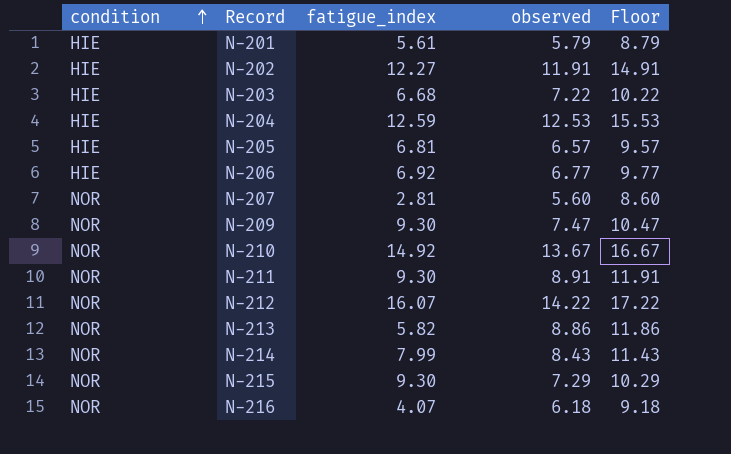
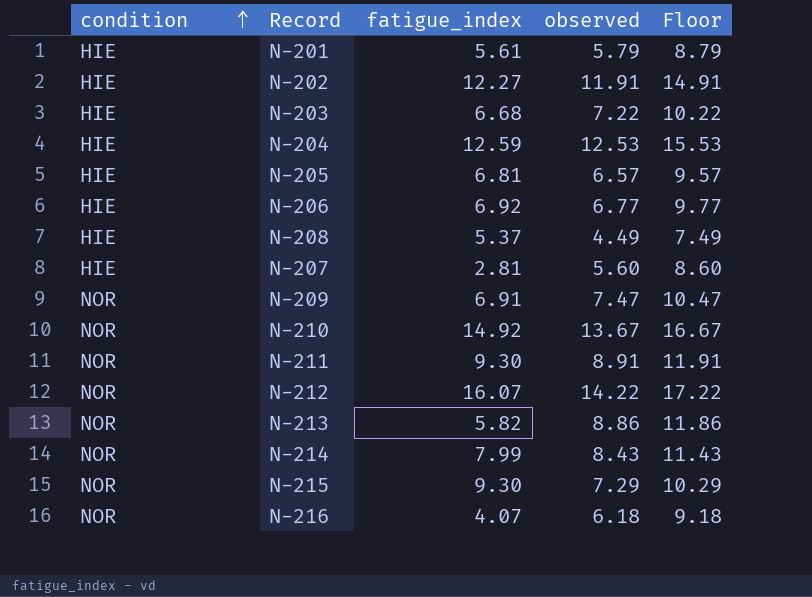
row N-208: none -> HIE | 5.37 | 4.49 | 7.49
N-207 | condition: NOR -> HIE
N-209 | fatigue_index: 9.30 -> 6.91

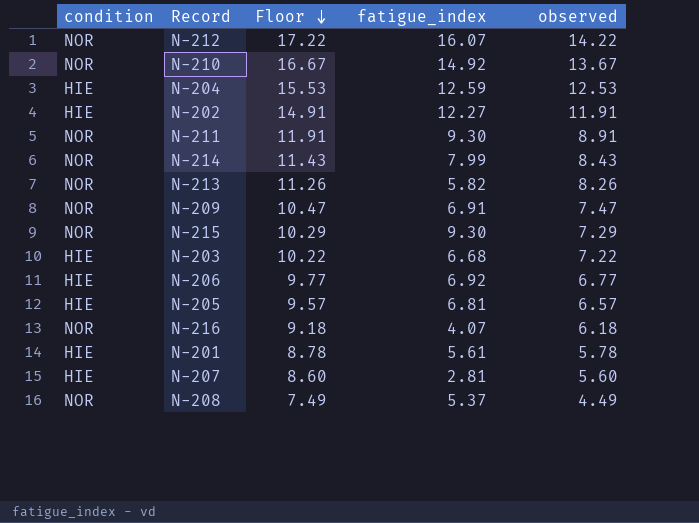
row order: condition ascending -> Floor descending
column Floor | position: 5 -> 3
N-213 | Floor: 11.86 -> 11.26
N-213 | observed: 8.86 -> 8.26
N-201 | Floor: 8.79 -> 8.78
N-201 | observed: 5.79 -> 5.78
N-208 | condition: HIE -> NOR

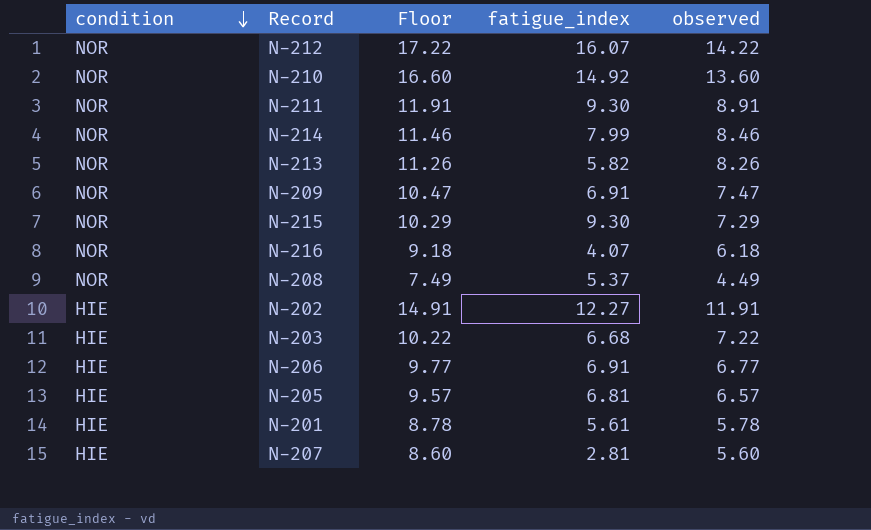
row order: Floor descending -> condition descending
row N-204: HIE | 15.53 | 12.59 | 12.53 -> none
N-210 | Floor: 16.67 -> 16.60
N-210 | observed: 13.67 -> 13.60
N-214 | Floor: 11.43 -> 11.46
N-214 | observed: 8.43 -> 8.46
N-206 | fatigue_index: 6.92 -> 6.91

